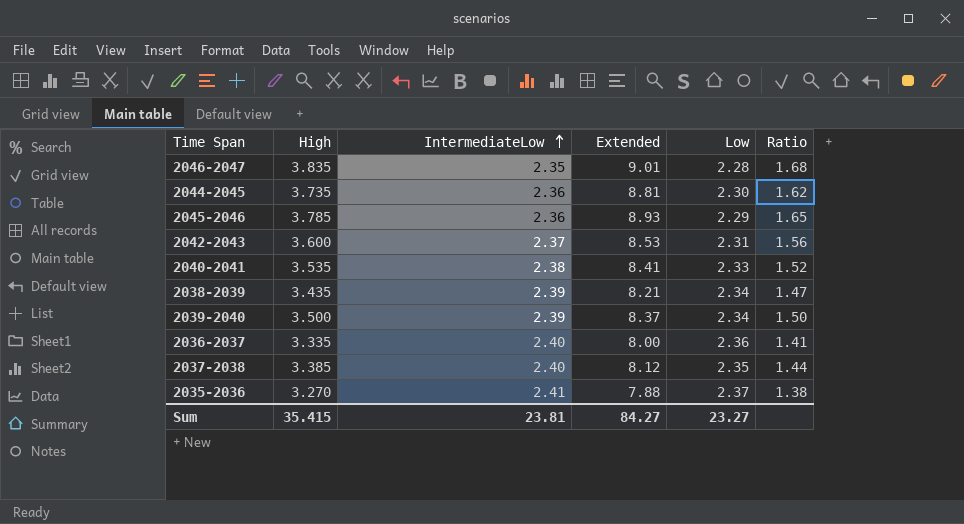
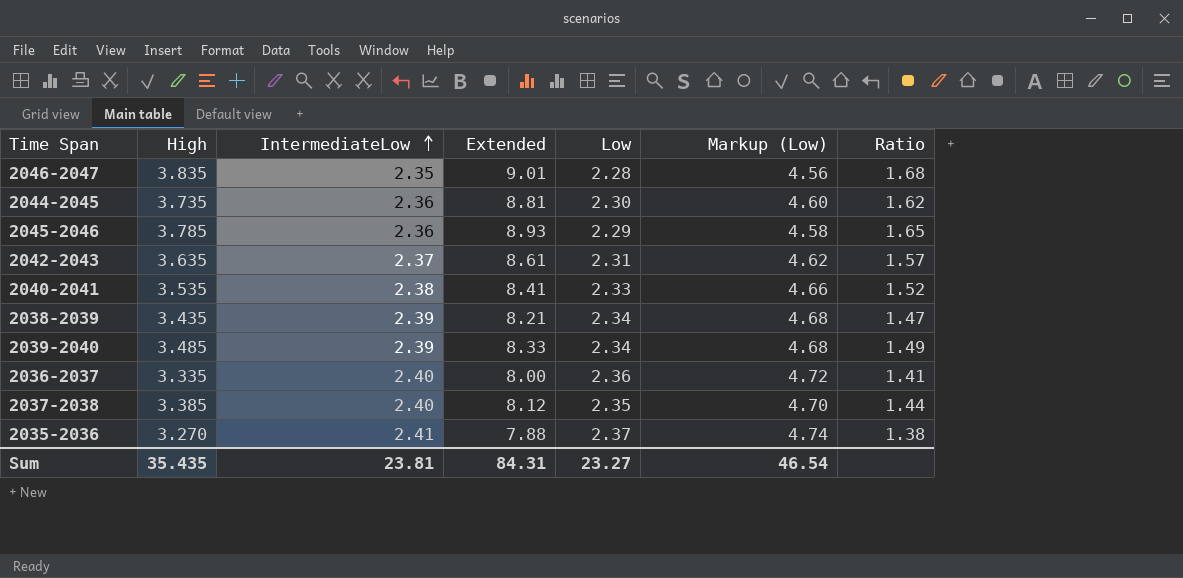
column Markup (Low) | formula: none -> [Low] * 2
2042-2043 | High: 3.600 -> 3.635
2042-2043 | Extended: 8.53 -> 8.61
2042-2043 | Ratio: 1.56 -> 1.57
2039-2040 | High: 3.500 -> 3.485
2039-2040 | Extended: 8.37 -> 8.33
2039-2040 | Ratio: 1.50 -> 1.49
Sum | High: 35.415 -> 35.435
Sum | Extended: 84.27 -> 84.31

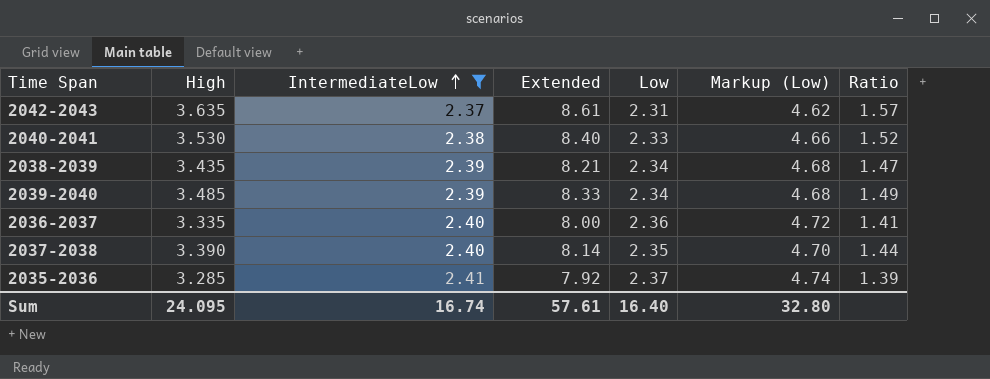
filter: none -> IntermediateLow >= 2.37
2040-2041 | High: 3.535 -> 3.530
2040-2041 | Extended: 8.41 -> 8.40
2037-2038 | High: 3.385 -> 3.390
2037-2038 | Extended: 8.12 -> 8.14
2035-2036 | High: 3.270 -> 3.285
2035-2036 | Extended: 7.88 -> 7.92
2035-2036 | Ratio: 1.38 -> 1.39
Sum | High: 35.435 -> 24.095
Sum | IntermediateLow: 23.81 -> 16.74
Sum | Extended: 84.31 -> 57.61
Sum | Low: 23.27 -> 16.40
Sum | Markup (Low): 46.54 -> 32.80

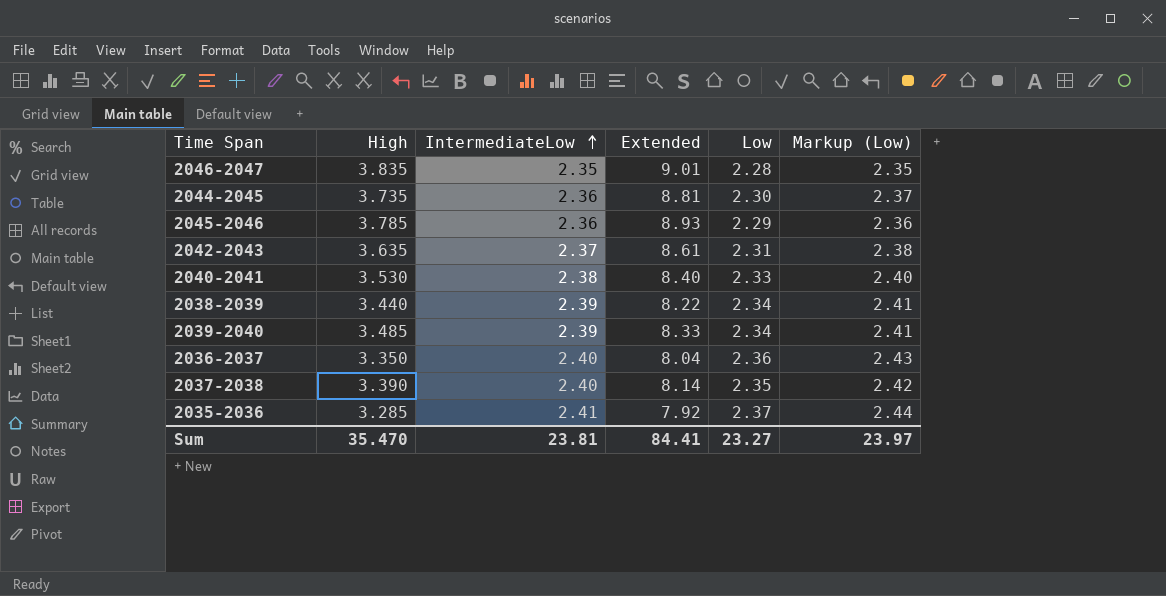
filter: IntermediateLow >= 2.37 -> none
column Ratio | formula: [High] / [Low] -> none
column Markup (Low) | formula: [Low] * 2 -> [Low] * 1.03
2038-2039 | High: 3.435 -> 3.440
2038-2039 | Extended: 8.21 -> 8.22
2036-2037 | High: 3.335 -> 3.350
2036-2037 | Extended: 8.00 -> 8.04
Sum | High: 24.095 -> 35.470
Sum | IntermediateLow: 16.74 -> 23.81
Sum | Extended: 57.61 -> 84.41
Sum | Low: 16.40 -> 23.27
Sum | Markup (Low): 32.80 -> 23.97

